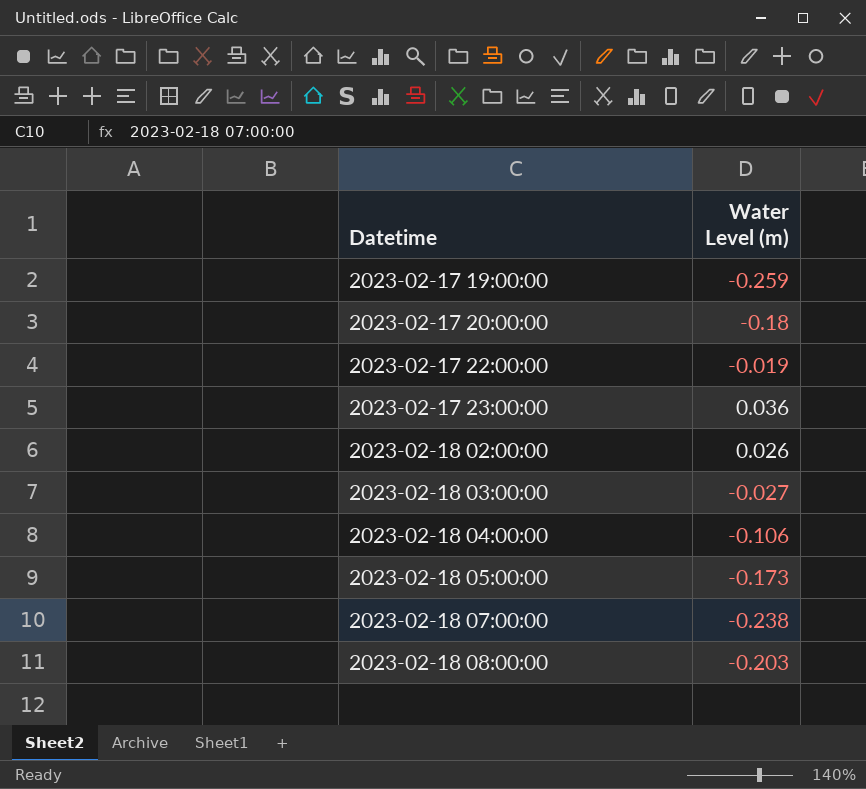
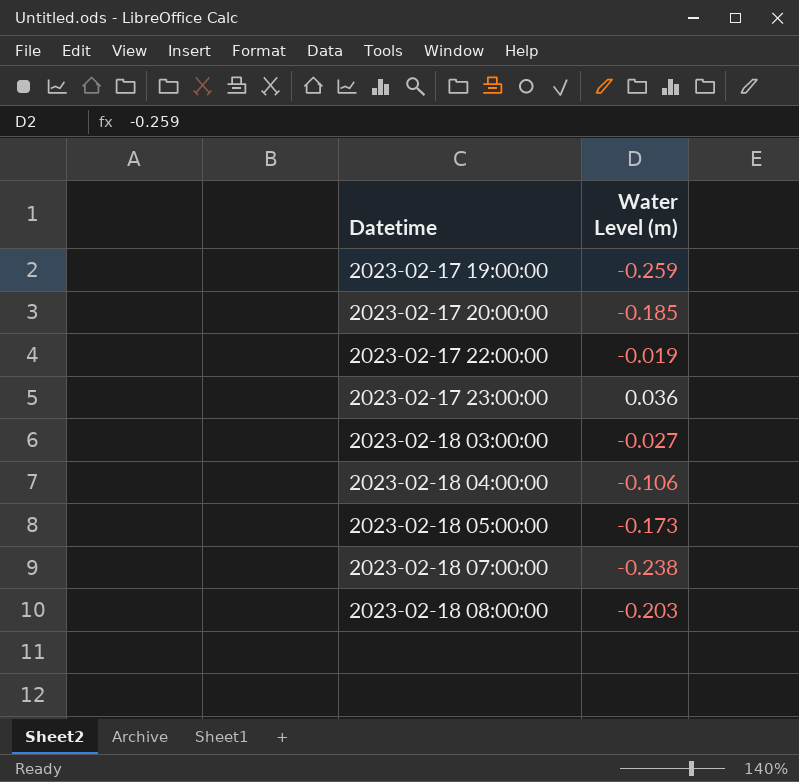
row 2023-02-18 02:00:00: 0.026 -> none
2023-02-17 20:00:00 | Water Level (m): -0.18 -> -0.185

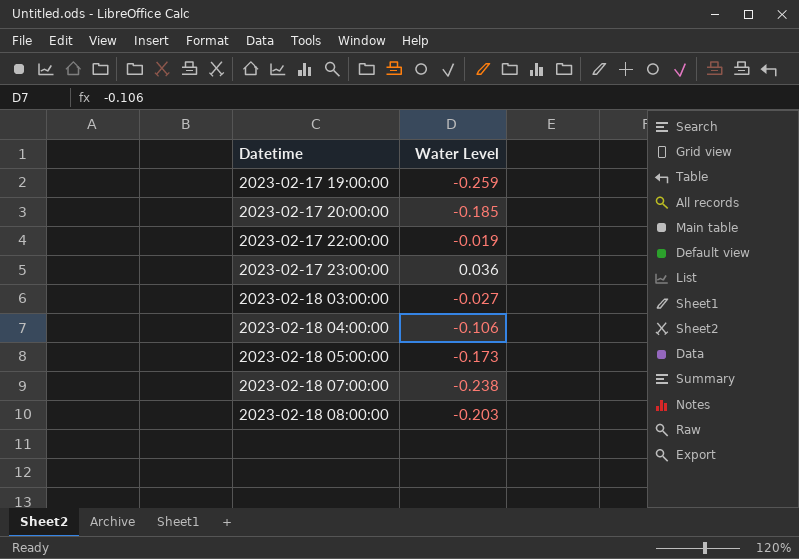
column name: Water Level (m) -> Water Level

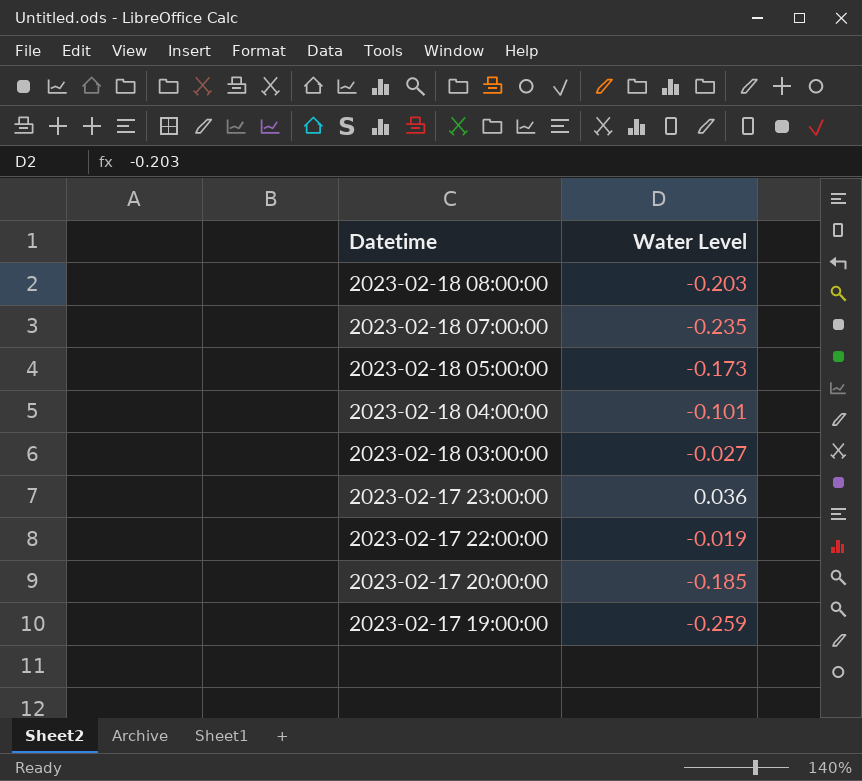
row order: Datetime ascending -> Datetime descending
2023-02-18 07:00:00 | Water Level: -0.238 -> -0.235
2023-02-18 04:00:00 | Water Level: -0.106 -> -0.101

